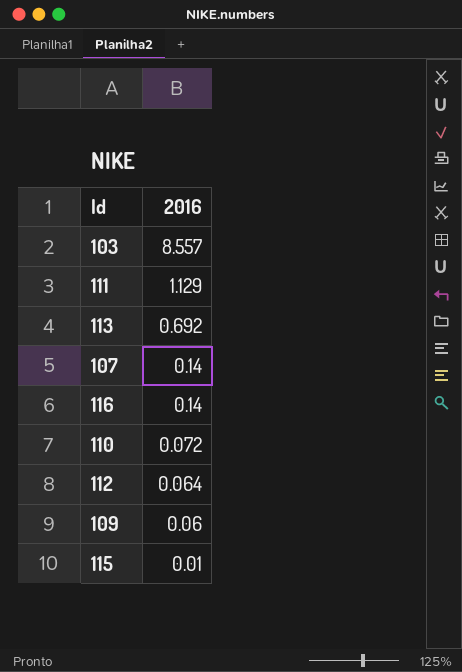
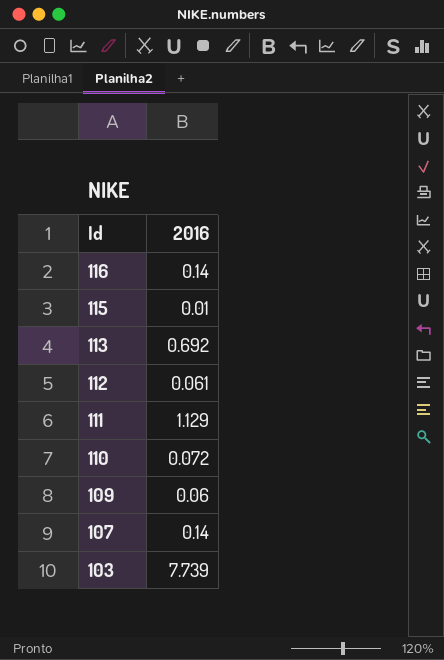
row order: 2016 descending -> Id descending
112 | 2016: 0.064 -> 0.061
103 | 2016: 8.557 -> 7.739

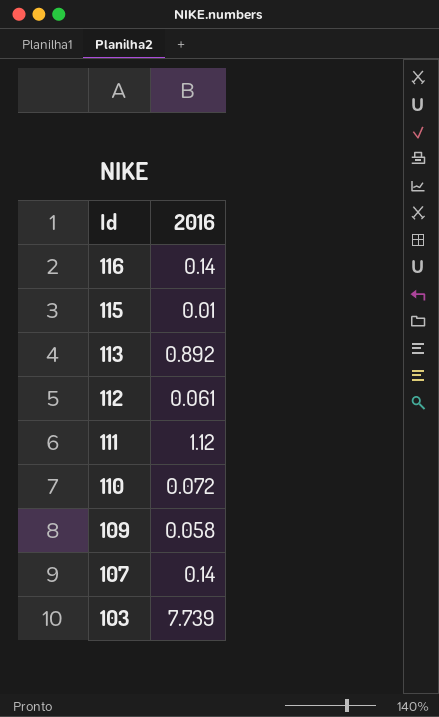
113 | 2016: 0.692 -> 0.892
111 | 2016: 1.129 -> 1.12
109 | 2016: 0.06 -> 0.058

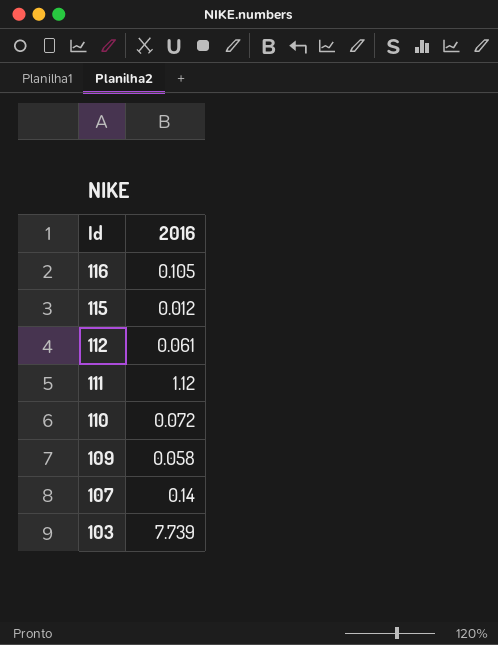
row 113: 0.892 -> none
116 | 2016: 0.14 -> 0.105
115 | 2016: 0.01 -> 0.012

